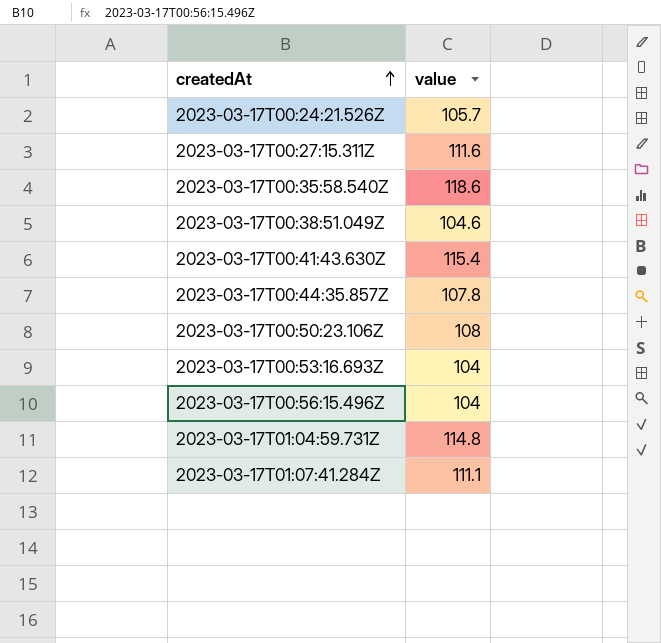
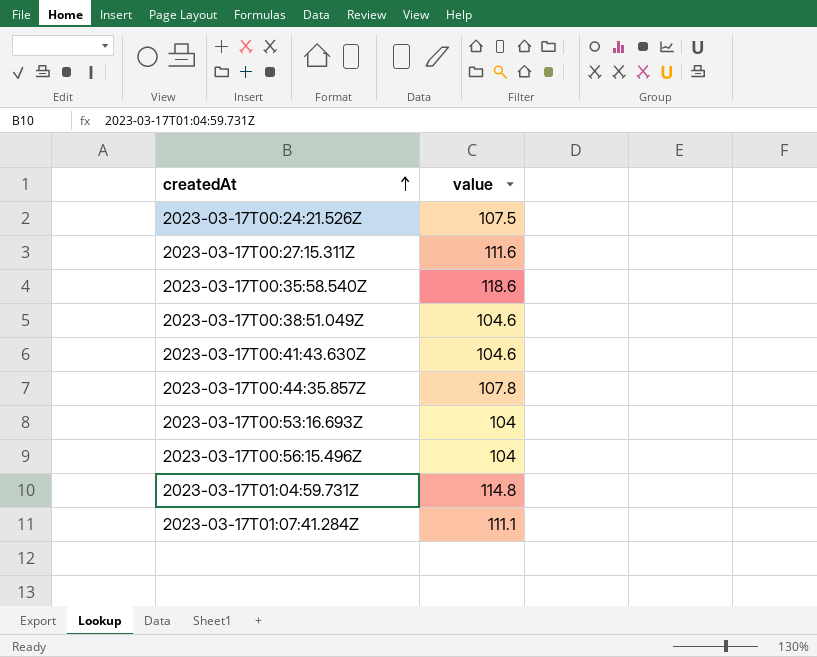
row 2023-03-17T00:50:23.106Z: 108 -> none
2023-03-17T00:24:21.526Z | value: 105.7 -> 107.5
2023-03-17T00:41:43.630Z | value: 115.4 -> 104.6

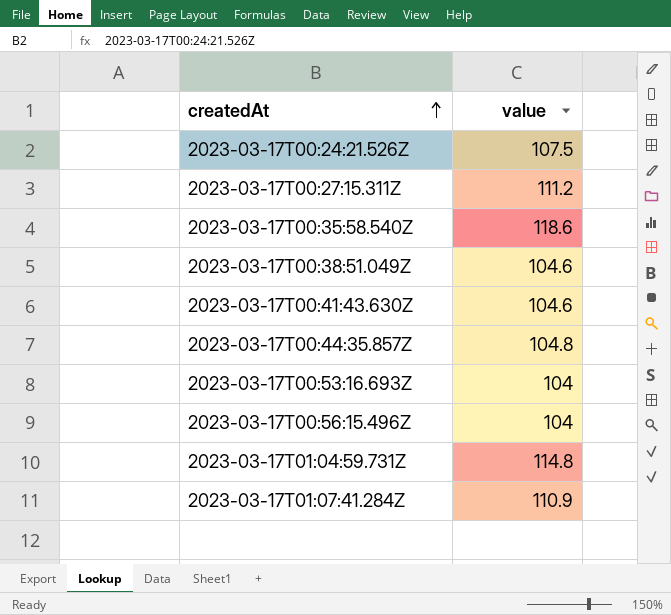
2023-03-17T00:27:15.311Z | value: 111.6 -> 111.2
2023-03-17T00:44:35.857Z | value: 107.8 -> 104.8
2023-03-17T01:07:41.284Z | value: 111.1 -> 110.9

